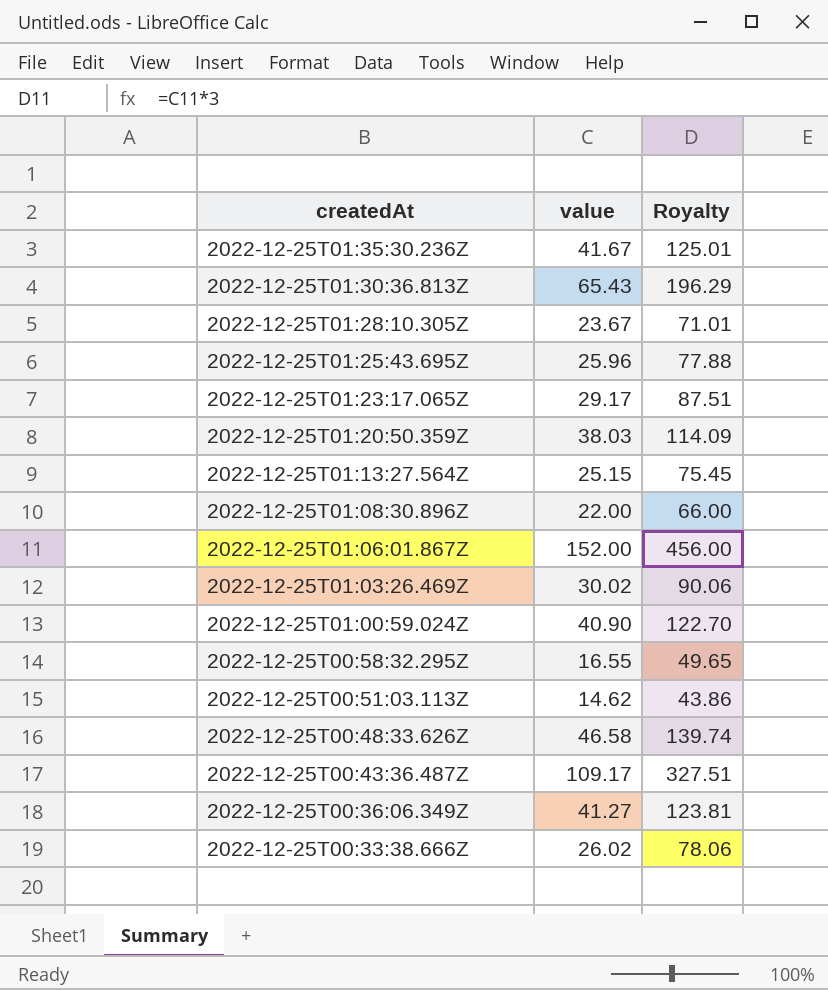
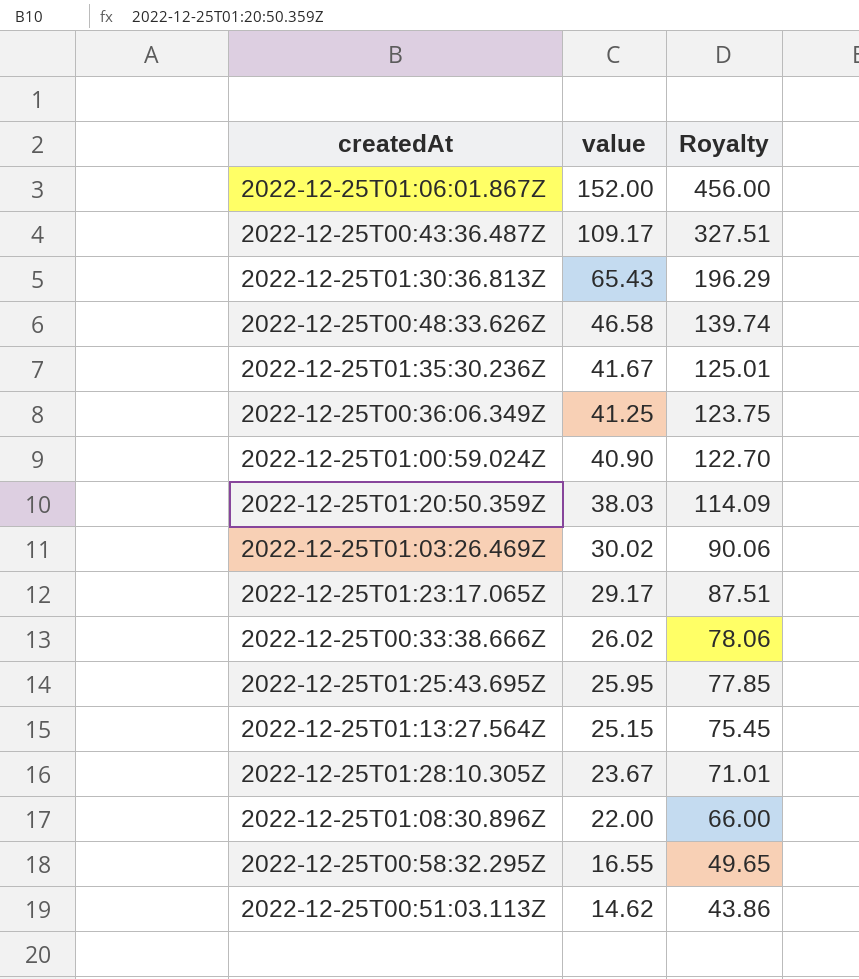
row order: createdAt descending -> value descending
2022-12-25T00:36:06.349Z | value: 41.27 -> 41.25
2022-12-25T00:36:06.349Z | Royalty: 123.81 -> 123.75
2022-12-25T01:25:43.695Z | value: 25.96 -> 25.95
2022-12-25T01:25:43.695Z | Royalty: 77.88 -> 77.85

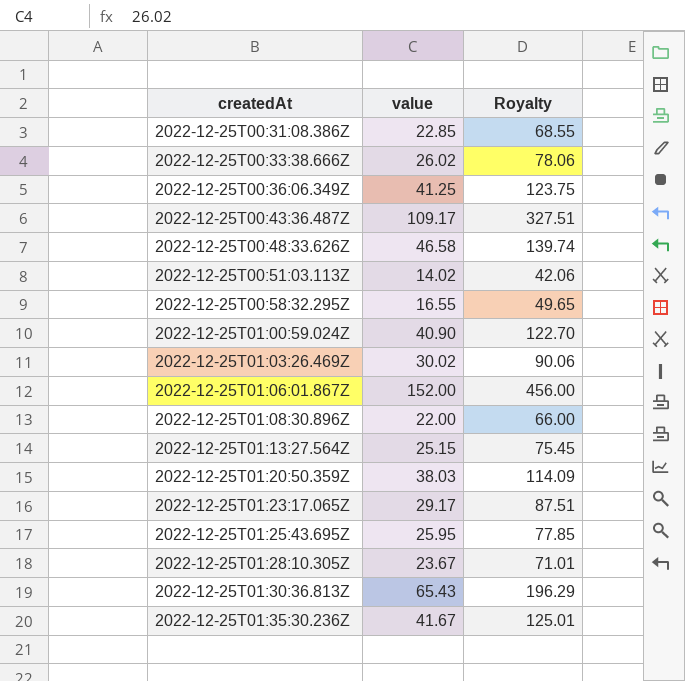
row order: value descending -> createdAt ascending
row 2022-12-25T00:31:08.386Z: none -> 22.85 | 68.55
2022-12-25T00:51:03.113Z | value: 14.62 -> 14.02
2022-12-25T00:51:03.113Z | Royalty: 43.86 -> 42.06

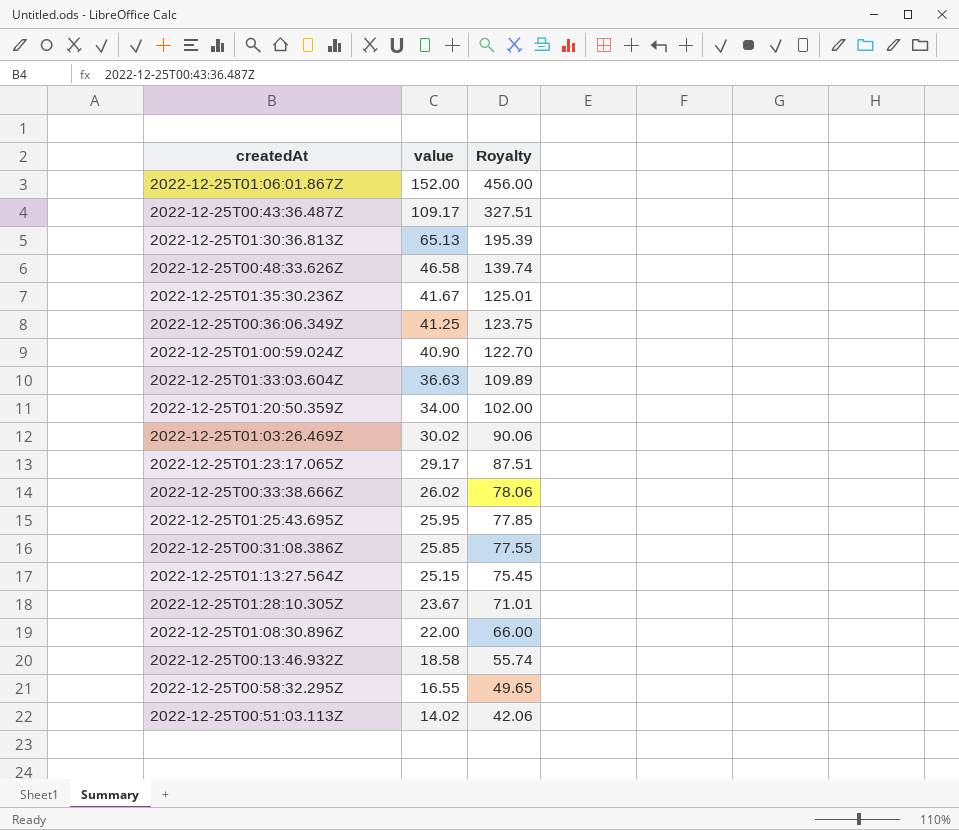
row order: createdAt ascending -> value descending
2022-12-25T01:30:36.813Z | value: 65.43 -> 65.13
2022-12-25T01:30:36.813Z | Royalty: 196.29 -> 195.39
row 2022-12-25T01:33:03.604Z: none -> 36.63 | 109.89
2022-12-25T01:20:50.359Z | value: 38.03 -> 34.00
2022-12-25T01:20:50.359Z | Royalty: 114.09 -> 102.00
2022-12-25T00:31:08.386Z | value: 22.85 -> 25.85
2022-12-25T00:31:08.386Z | Royalty: 68.55 -> 77.55
row 2022-12-25T00:13:46.932Z: none -> 18.58 | 55.74

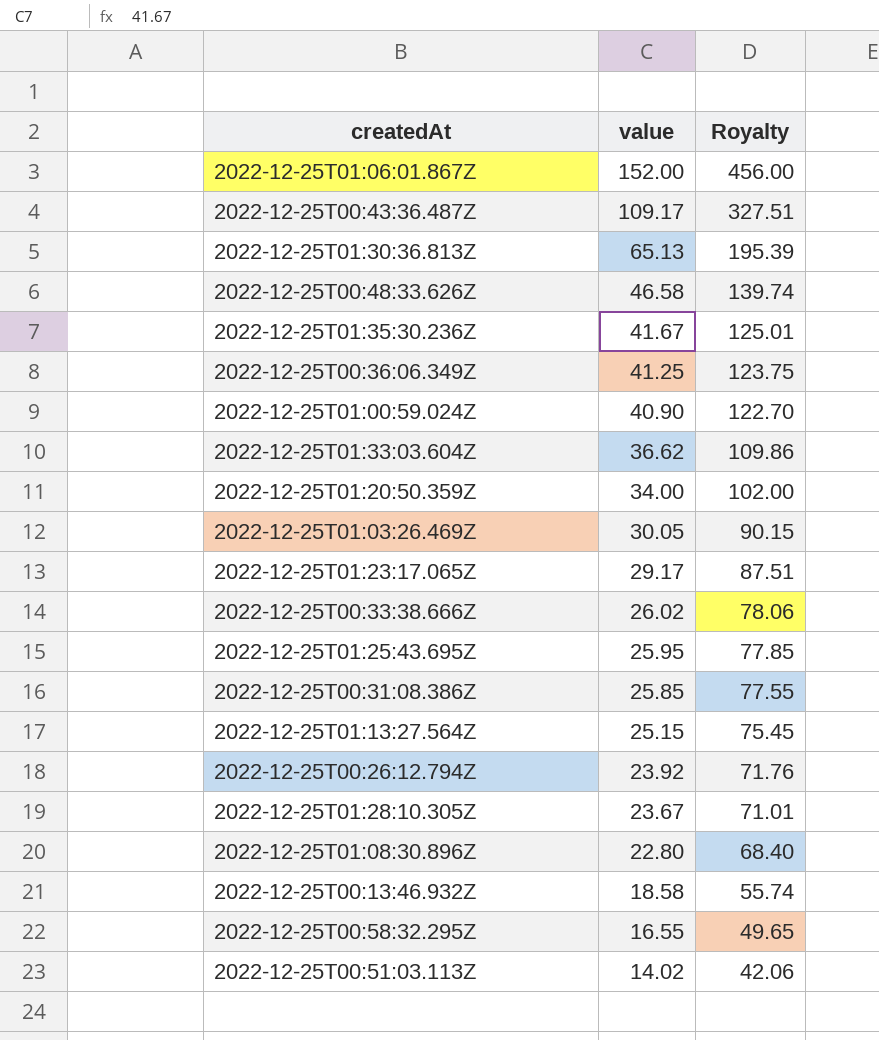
2022-12-25T01:33:03.604Z | value: 36.63 -> 36.62
2022-12-25T01:33:03.604Z | Royalty: 109.89 -> 109.86
2022-12-25T01:03:26.469Z | value: 30.02 -> 30.05
2022-12-25T01:03:26.469Z | Royalty: 90.06 -> 90.15
row 2022-12-25T00:26:12.794Z: none -> 23.92 | 71.76
2022-12-25T01:08:30.896Z | value: 22.00 -> 22.80
2022-12-25T01:08:30.896Z | Royalty: 66.00 -> 68.40

